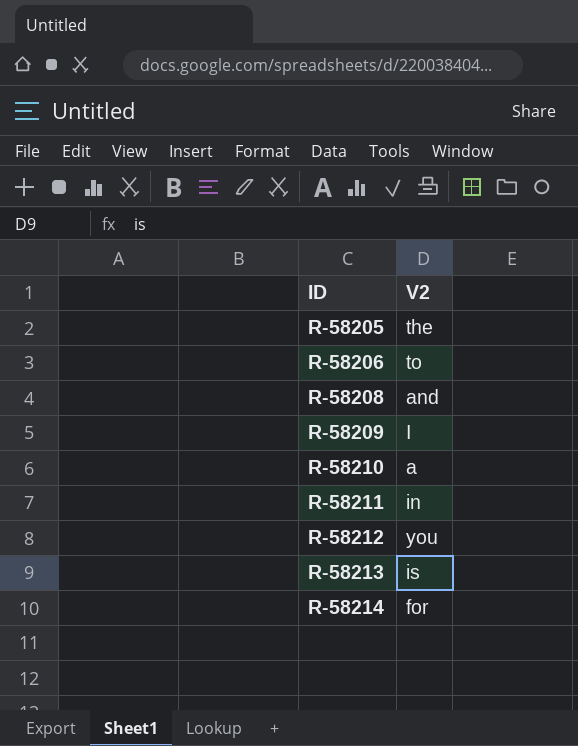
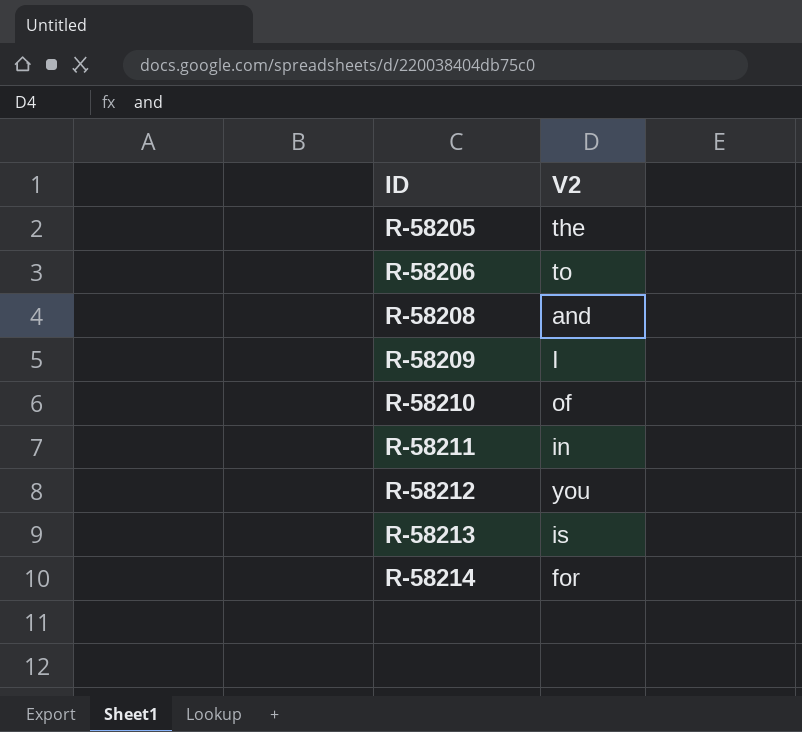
R-58210 | V2: a -> of

